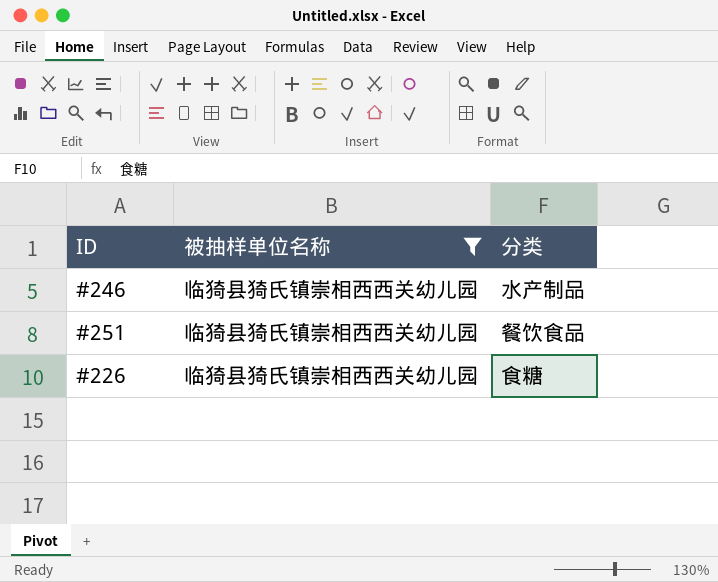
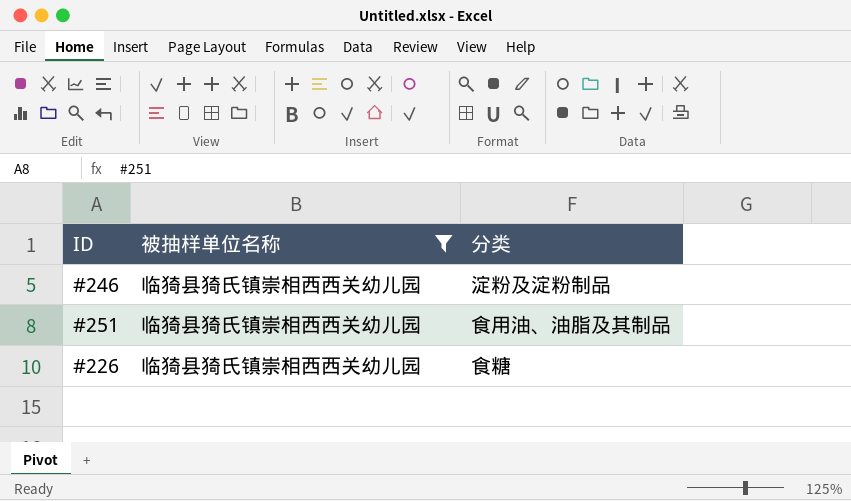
#246 | 分类: 水产制品 -> 淀粉及淀粉制品
#251 | 分类: 餐饮食品 -> 食用油、油脂及其制品

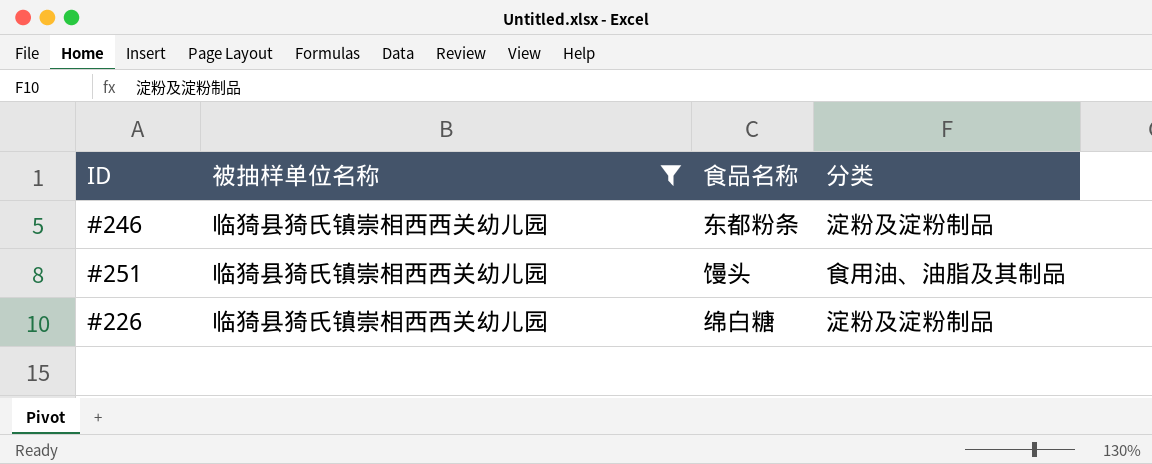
column 食品名称 | position: none -> 3
#226 | 分类: 食糖 -> 淀粉及淀粉制品

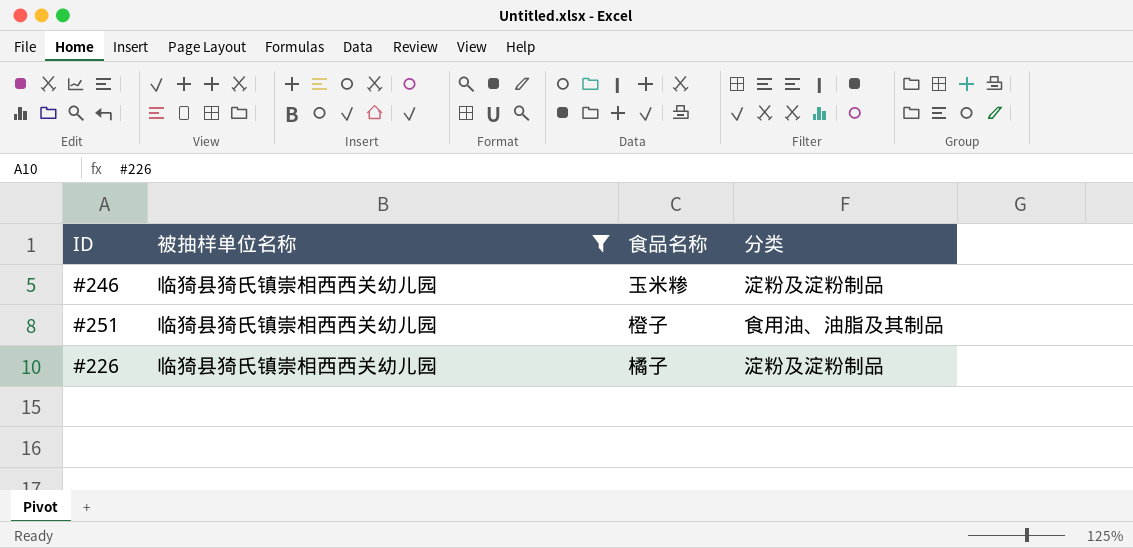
#246 | 食品名称: 东都粉条 -> 玉米糁
#251 | 食品名称: 馒头 -> 橙子
#226 | 食品名称: 绵白糖 -> 橘子

